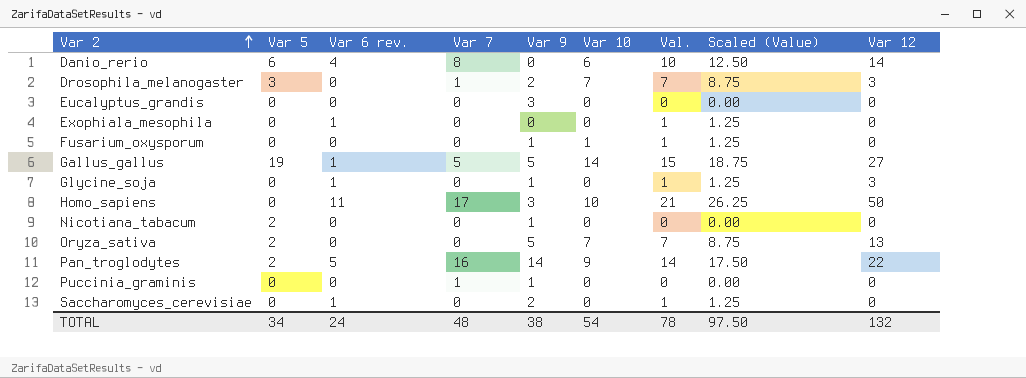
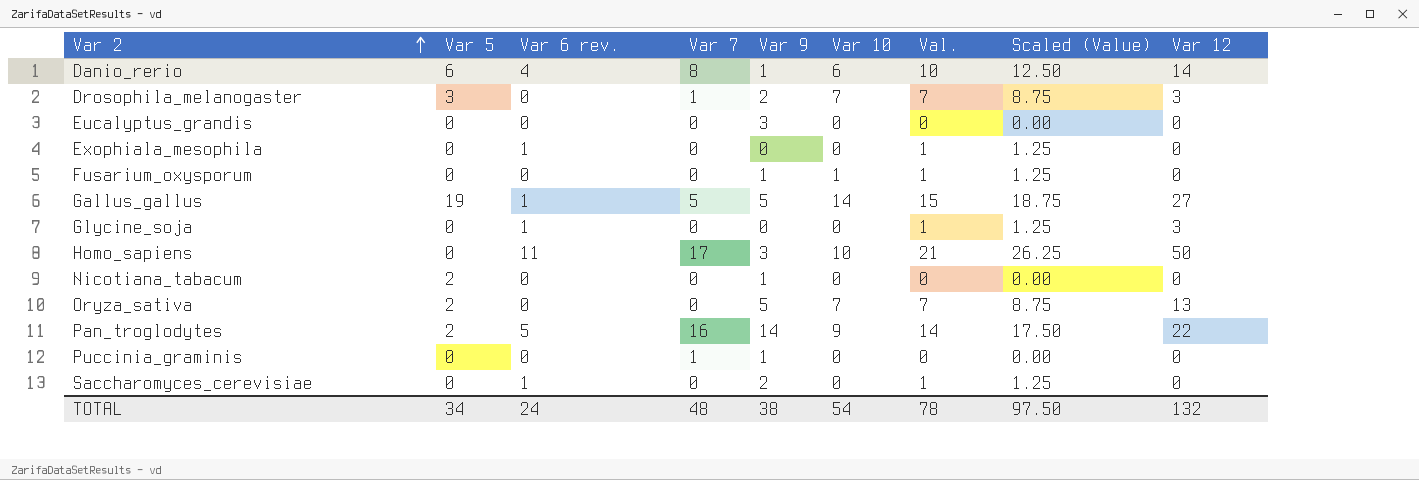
Danio_rerio | Var 9: 0 -> 1
Glycine_soja | Var 9: 1 -> 0

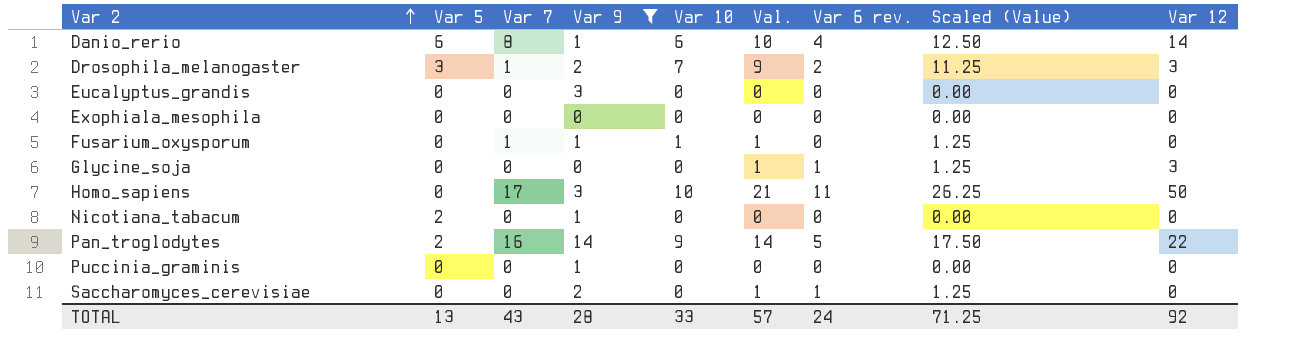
filter: none -> Var 9 != 5
column Var 6 rev. | position: 3 -> 7
Drosophila_melanogaster | Val.: 7 -> 9
Drosophila_melanogaster | Var 6 rev.: 0 -> 2
Drosophila_melanogaster | Scaled (Value): 8.75 -> 11.25
Exophiala_mesophila | Val.: 1 -> 0
Exophiala_mesophila | Var 6 rev.: 1 -> 0
Exophiala_mesophila | Scaled (Value): 1.25 -> 0.00
Fusarium_oxysporum | Var 7: 0 -> 1
Puccinia_graminis | Var 7: 1 -> 0
TOTAL | Var 5: 34 -> 13
TOTAL | Var 7: 48 -> 43
TOTAL | Var 9: 38 -> 28
TOTAL | Var 10: 54 -> 33
TOTAL | Val.: 78 -> 57
TOTAL | Scaled (Value): 97.50 -> 71.25
TOTAL | Var 12: 132 -> 92

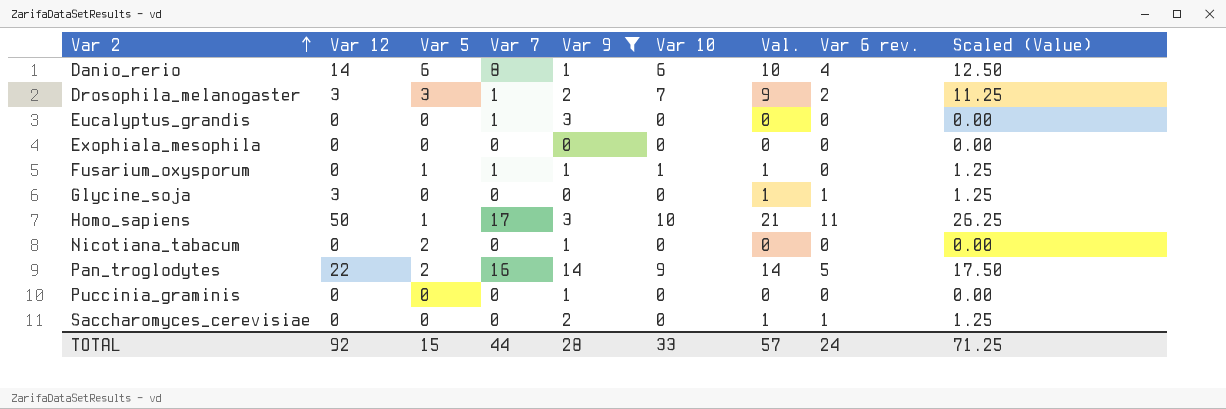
column Var 12 | position: 9 -> 2
Eucalyptus_grandis | Var 7: 0 -> 1
Fusarium_oxysporum | Var 5: 0 -> 1
Homo_sapiens | Var 5: 0 -> 1
TOTAL | Var 5: 13 -> 15
TOTAL | Var 7: 43 -> 44

